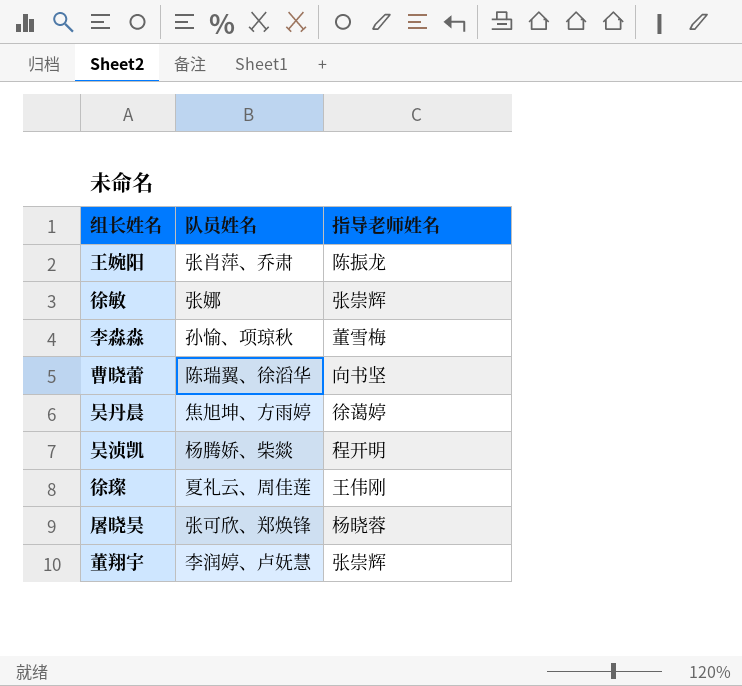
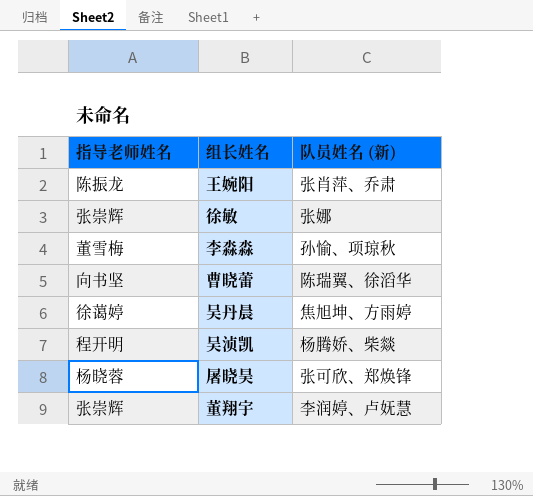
column 指导老师姓名 | position: 3 -> 1
column name: 队员姓名 -> 队员姓名 (新)
row 徐璨: 夏礼云、周佳莲 | 王伟刚 -> none

